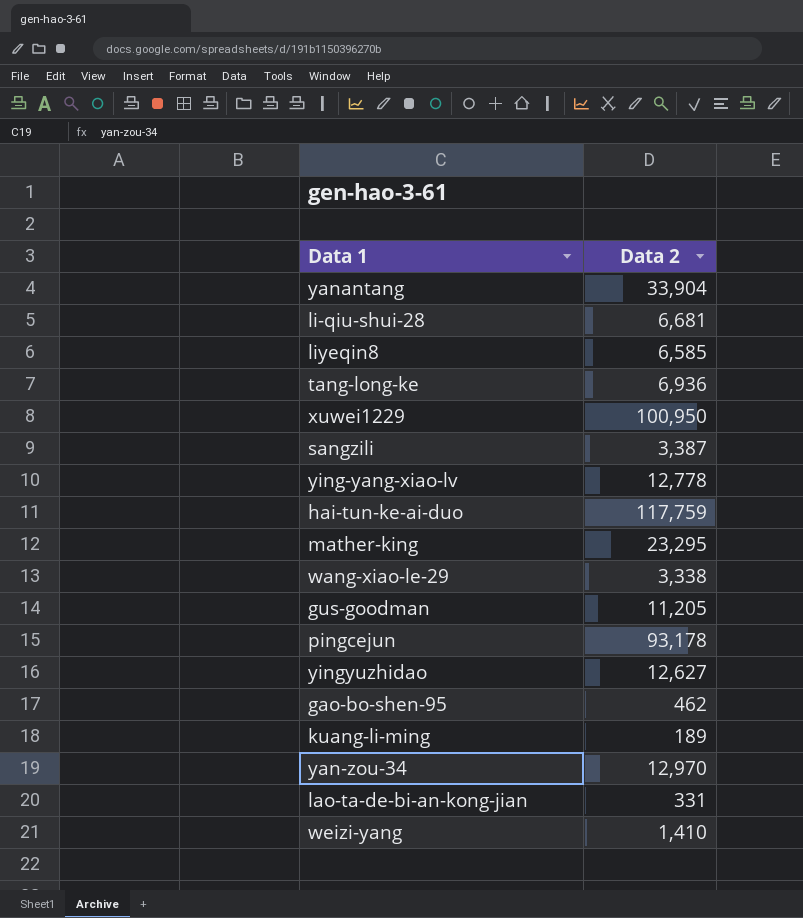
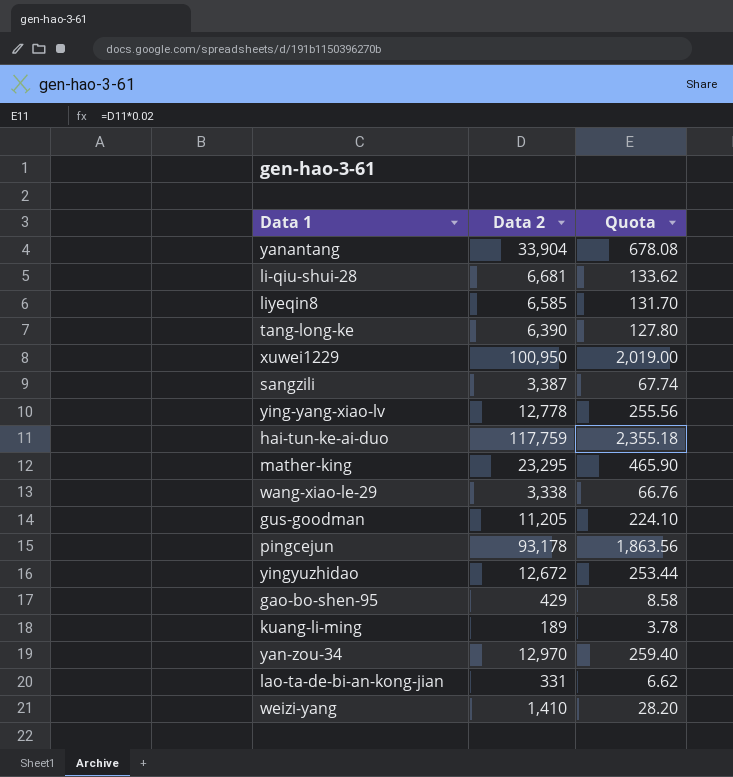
column Quota | formula: none -> [Data 2] * 0.02
tang-long-ke | Data 2: 6,936 -> 6,390
yingyuzhidao | Data 2: 12,627 -> 12,672
gao-bo-shen-95 | Data 2: 462 -> 429

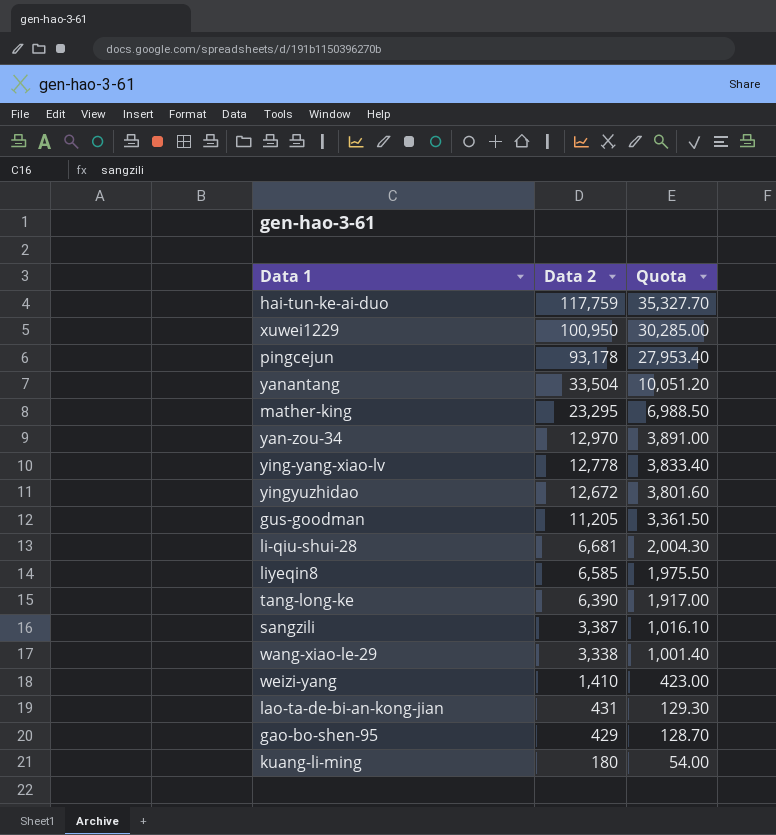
row order: none -> Data 2 descending
column Quota | formula: [Data 2] * 0.02 -> [Data 2] * 0.3
yanantang | Data 2: 33,904 -> 33,504
lao-ta-de-bi-an-kong-jian | Data 2: 331 -> 431
kuang-li-ming | Data 2: 189 -> 180

